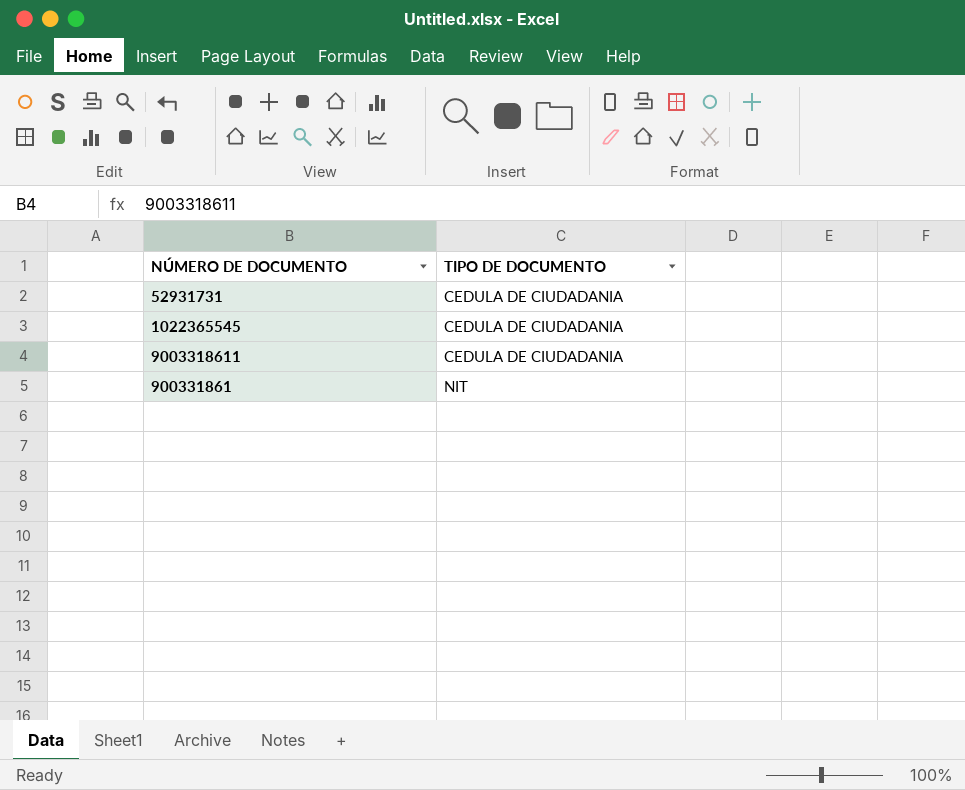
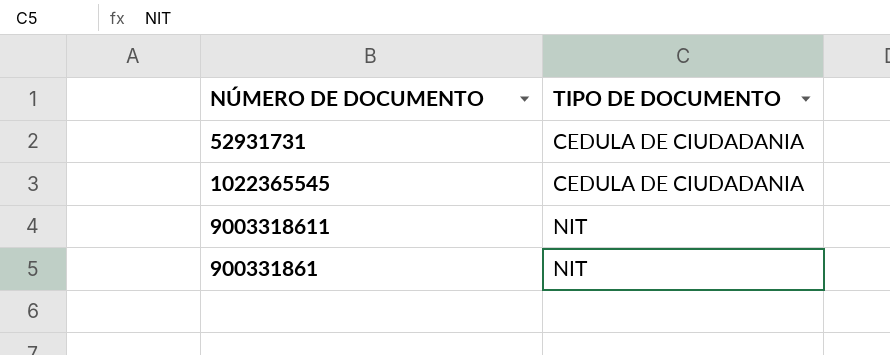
9003318611 | TIPO DE DOCUMENTO: CEDULA DE CIUDADANIA -> NIT

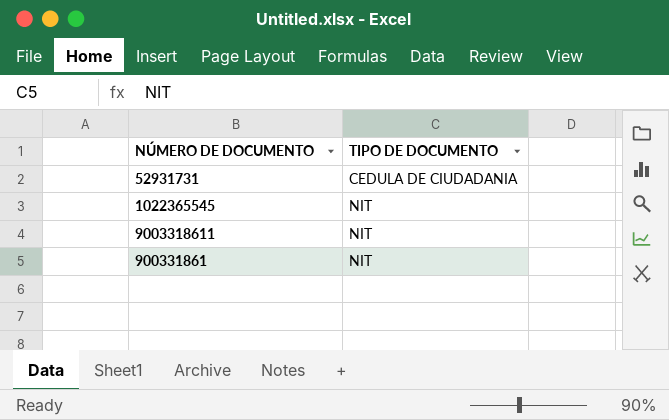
1022365545 | TIPO DE DOCUMENTO: CEDULA DE CIUDADANIA -> NIT

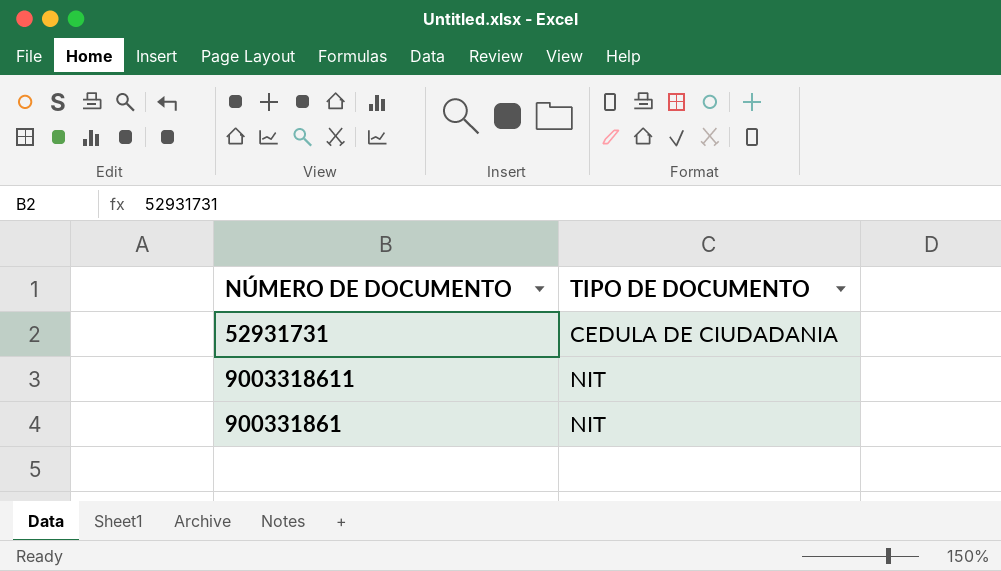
row 1022365545: NIT -> none

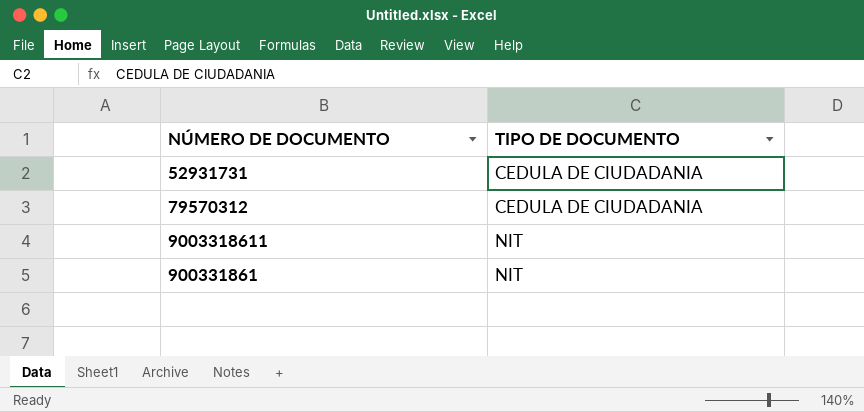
row 79570312: none -> CEDULA DE CIUDADANIA

